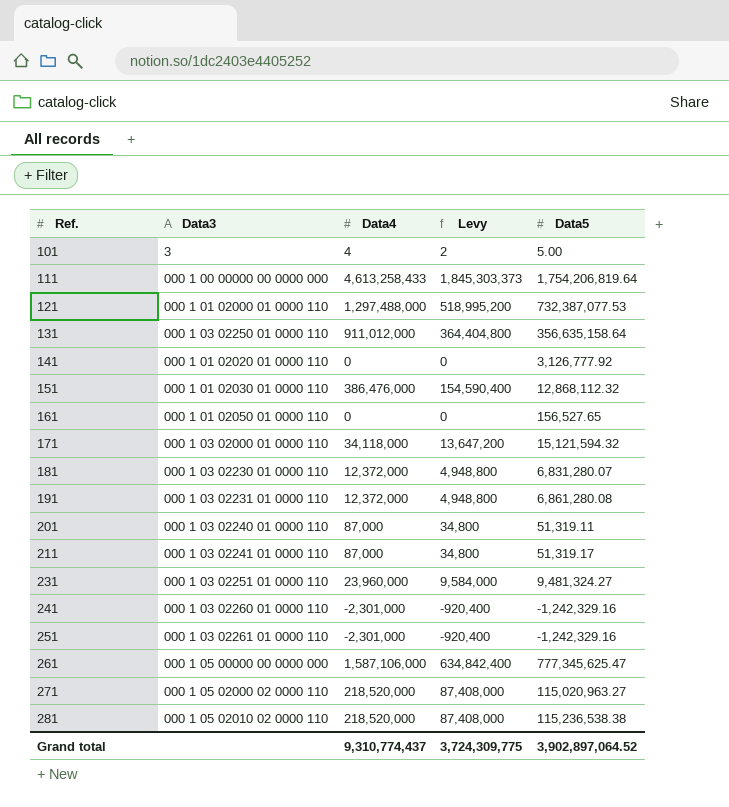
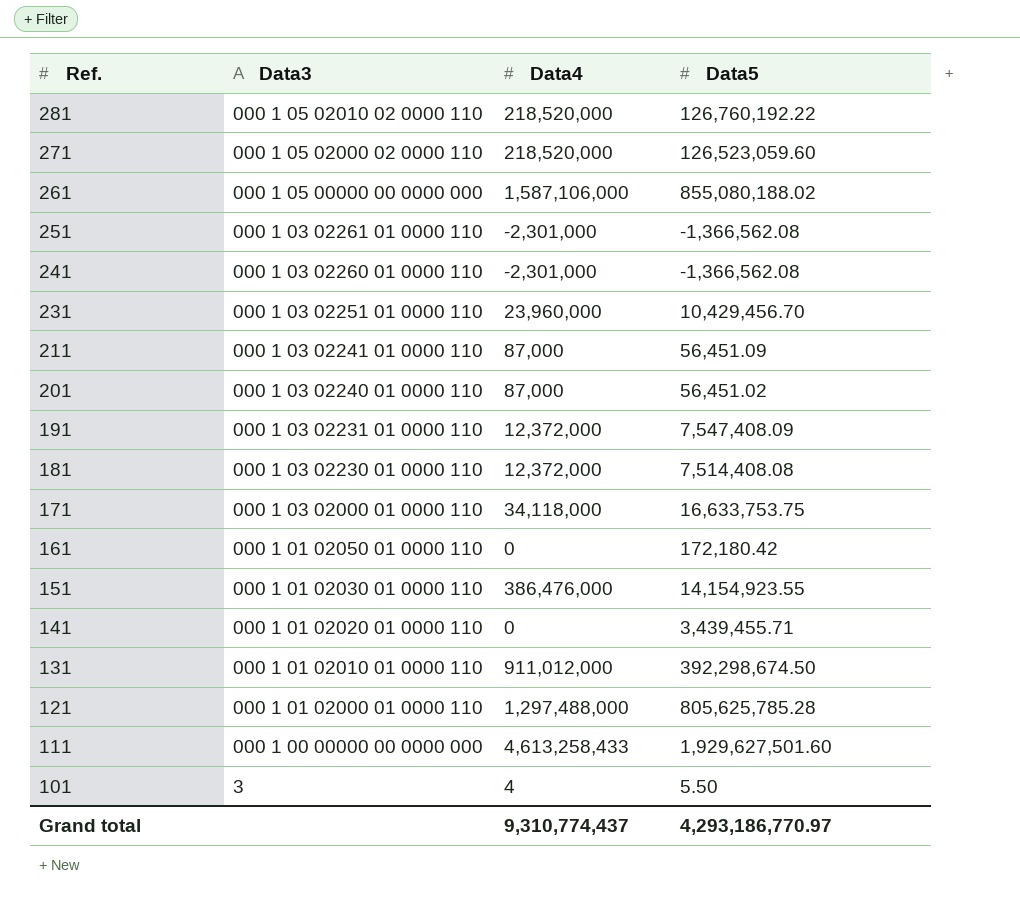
row order: Ref. ascending -> Ref. descending
column Levy | formula: [Data4] * 0.4 -> none
281 | Data5: 115,236,538.38 -> 126,760,192.22
271 | Data5: 115,020,963.27 -> 126,523,059.60
261 | Data5: 777,345,625.47 -> 855,080,188.02
251 | Data5: -1,242,329.16 -> -1,366,562.08
241 | Data5: -1,242,329.16 -> -1,366,562.08
231 | Data5: 9,481,324.27 -> 10,429,456.70
211 | Data5: 51,319.17 -> 56,451.09
201 | Data5: 51,319.11 -> 56,451.02
191 | Data5: 6,861,280.08 -> 7,547,408.09
181 | Data5: 6,831,280.07 -> 7,514,408.08
171 | Data5: 15,121,594.32 -> 16,633,753.75
161 | Data5: 156,527.65 -> 172,180.42
151 | Data5: 12,868,112.32 -> 14,154,923.55
141 | Data5: 3,126,777.92 -> 3,439,455.71
131 | Data3: 000 1 03 02250 01 0000 110 -> 000 1 01 02010 01 0000 110
131 | Data5: 356,635,158.64 -> 392,298,674.50
121 | Data5: 732,387,077.53 -> 805,625,785.28
111 | Data5: 1,754,206,819.64 -> 1,929,627,501.60
101 | Data5: 5.00 -> 5.50
Grand total | Data5: 3,902,897,064.52 -> 4,293,186,770.97

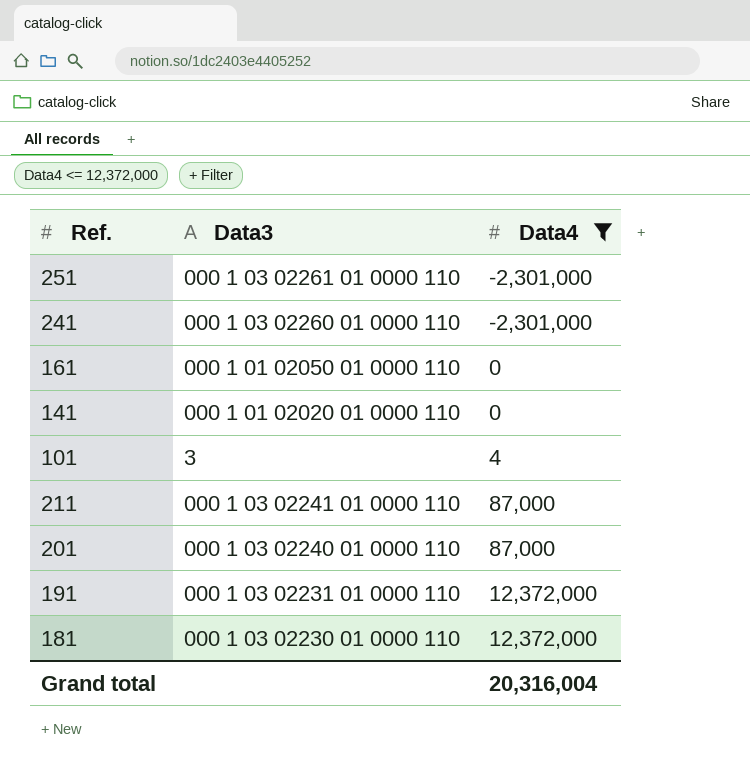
filter: none -> Data4 <= 12,372,000
row order: Ref. descending -> Data4 ascending
column Data5 | position: 4 -> none
Grand total | Data4: 9,310,774,437 -> 20,316,004

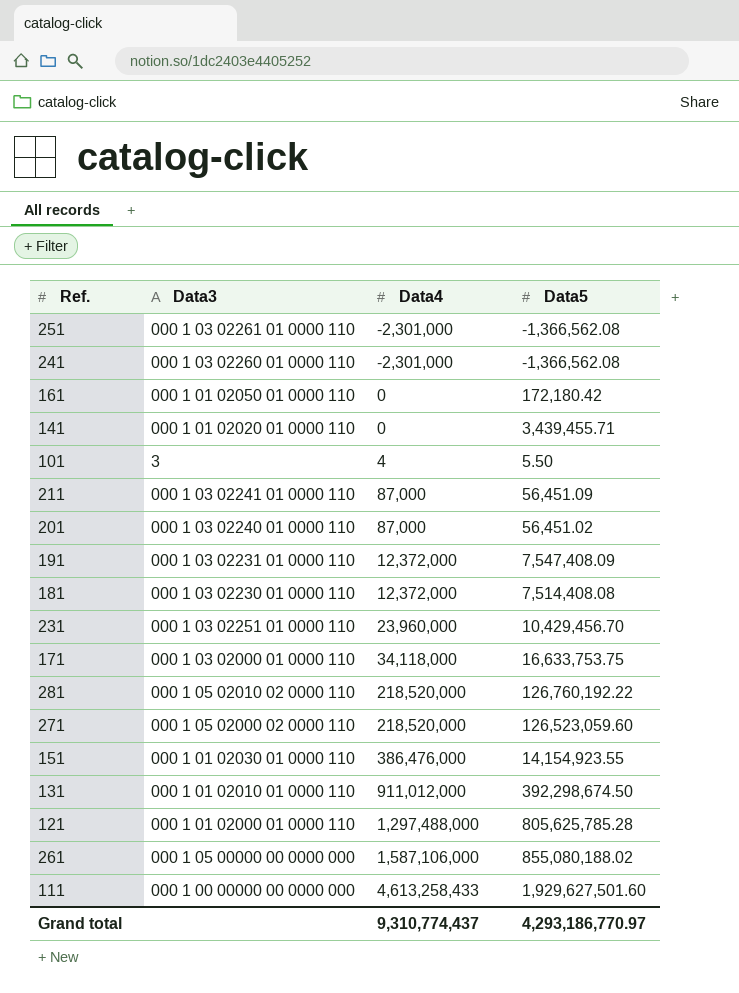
filter: Data4 <= 12,372,000 -> none
column Data5 | position: none -> 4
Grand total | Data4: 20,316,004 -> 9,310,774,437

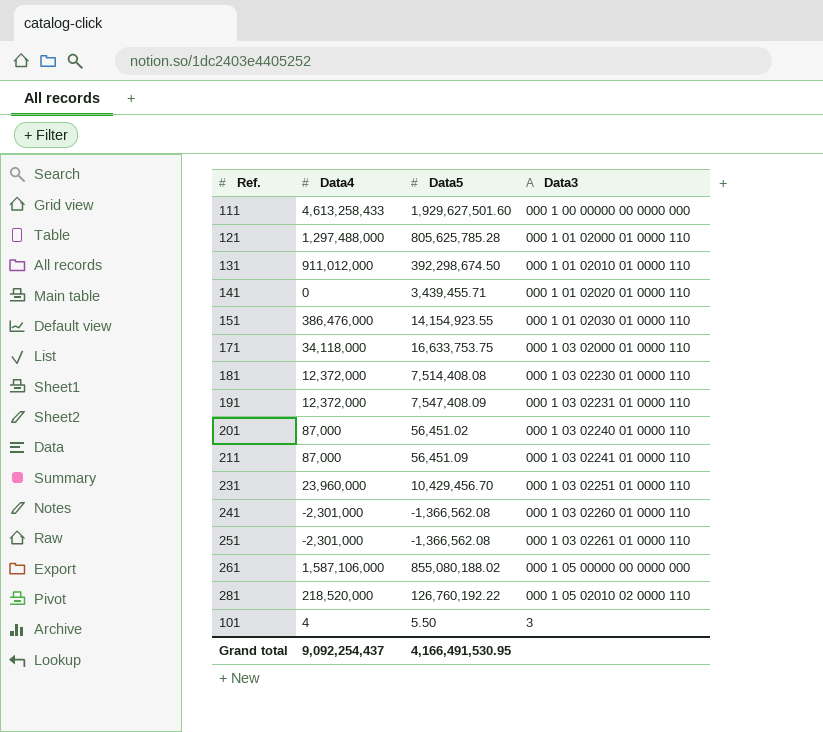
row order: Data4 ascending -> Data3 ascending
column Data3 | position: 2 -> 4
row 161: 000 1 01 02050 01 0000 110 | 0 | 172,180.42 -> none
row 271: 000 1 05 02000 02 0000 110 | 218,520,000 | 126,523,059.60 -> none
Grand total | Data4: 9,310,774,437 -> 9,092,254,437
Grand total | Data5: 4,293,186,770.97 -> 4,166,491,530.95

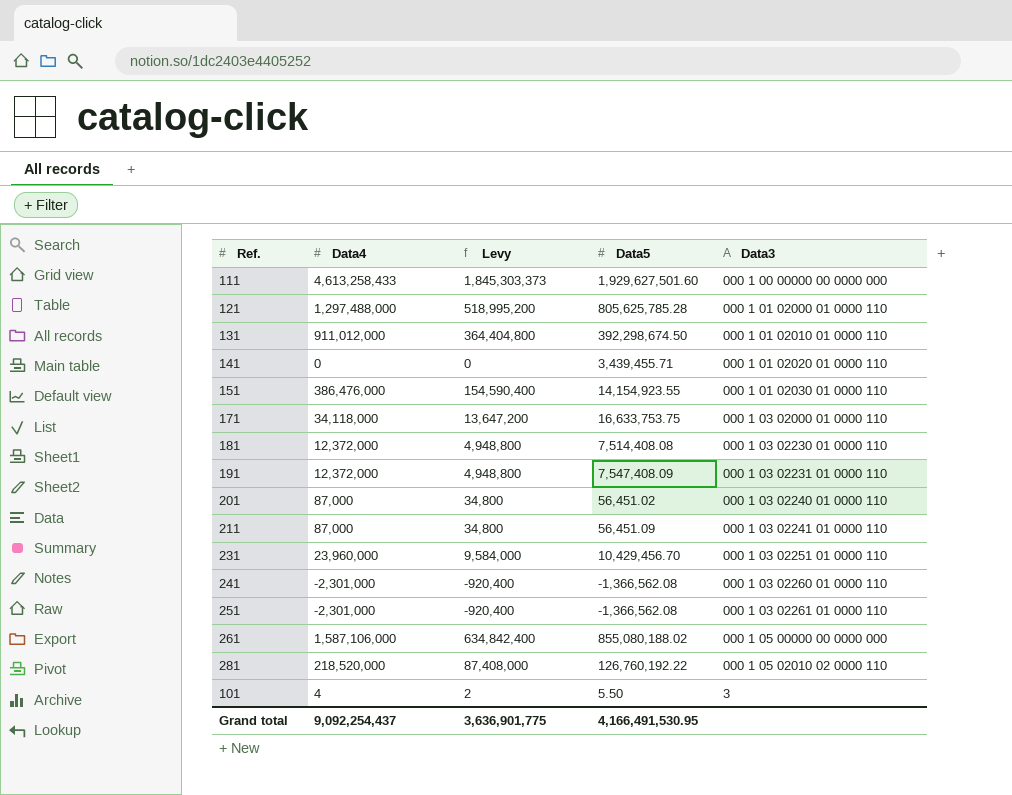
column Levy | formula: none -> [Data4] * 0.4

